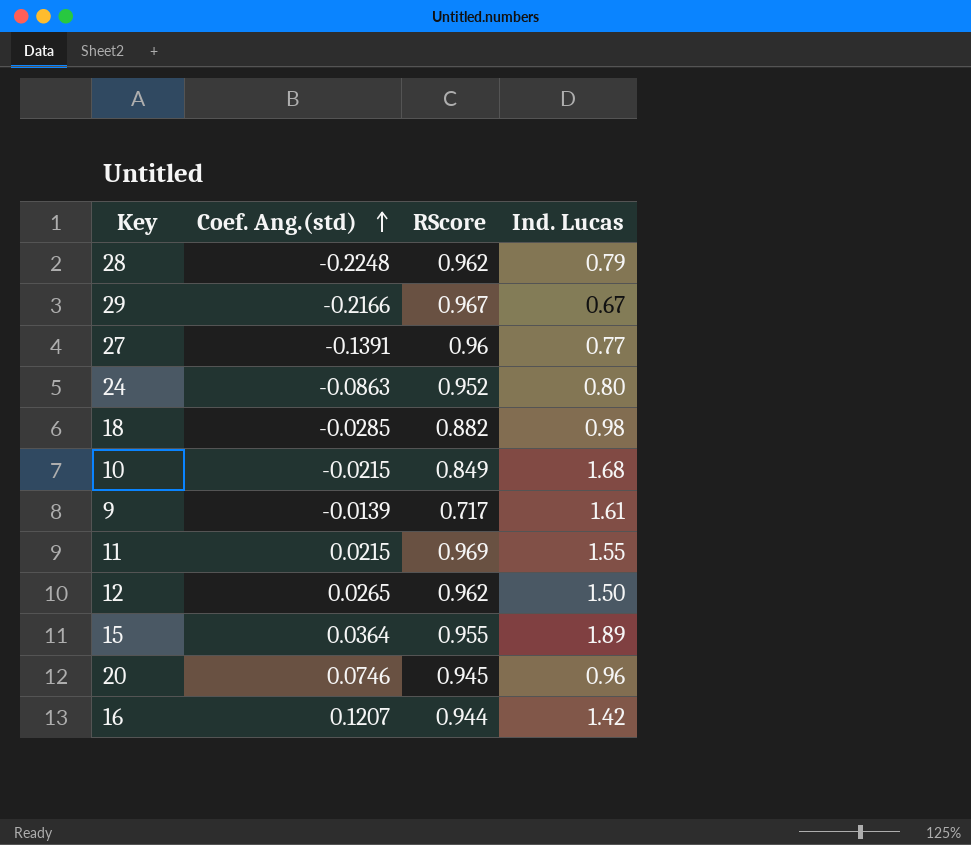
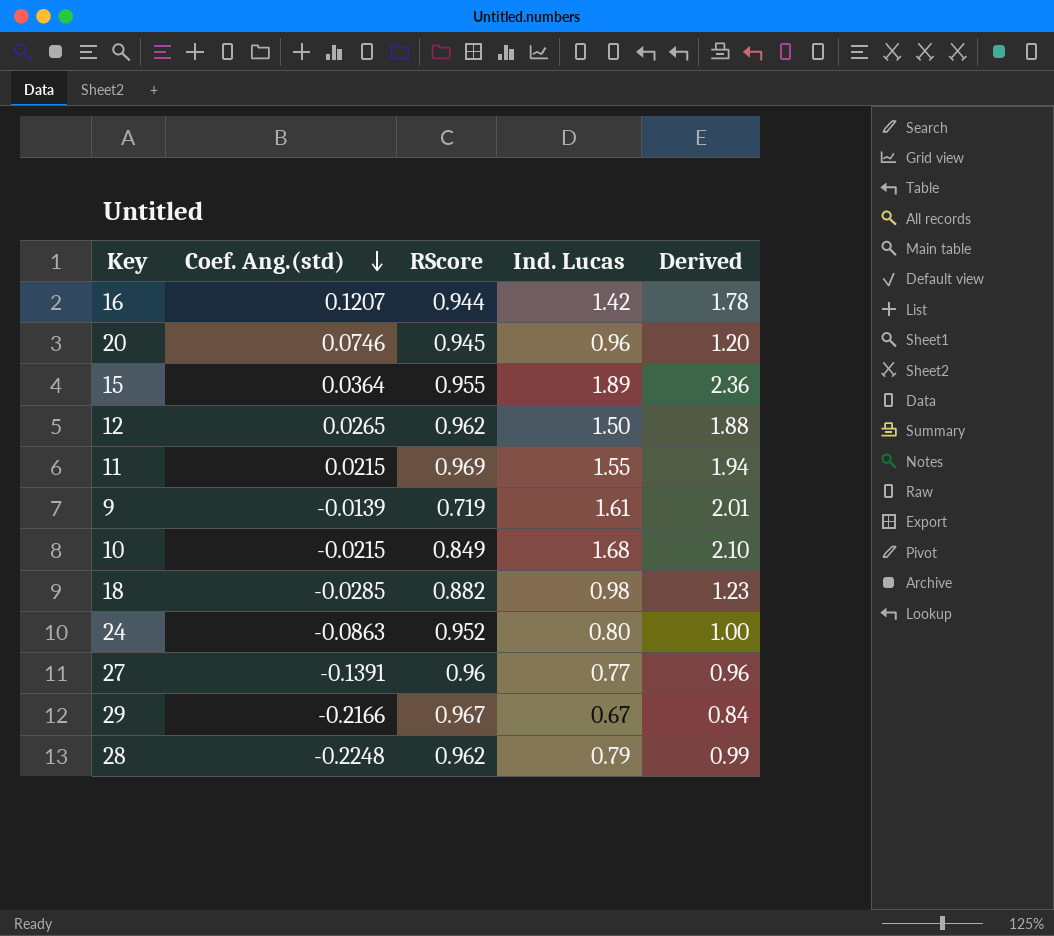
row order: Coef. Ang.(std) ascending -> Coef. Ang.(std) descending
column Derived | formula: none -> [Ind. Lucas] * 1.25
9 | RScore: 0.717 -> 0.719

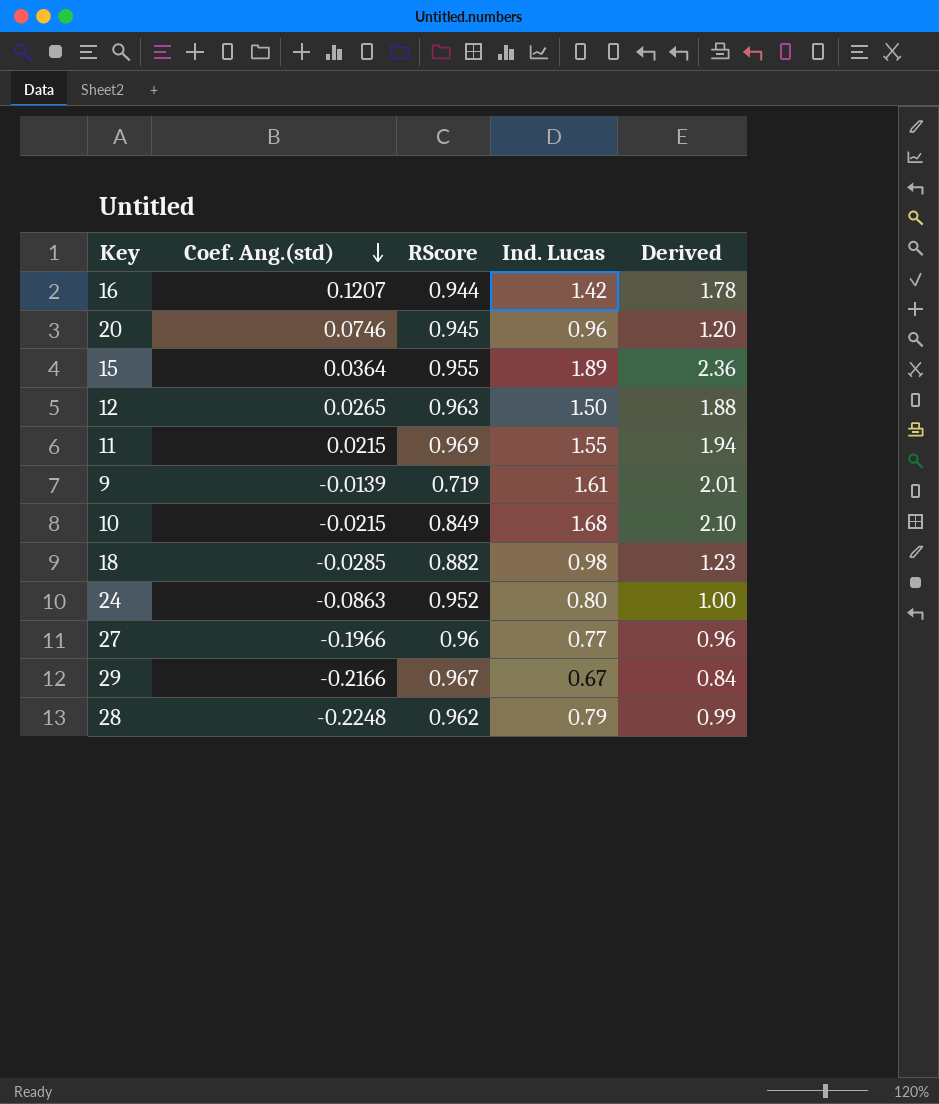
12 | RScore: 0.962 -> 0.963
27 | Coef. Ang.(std): -0.1391 -> -0.1966

